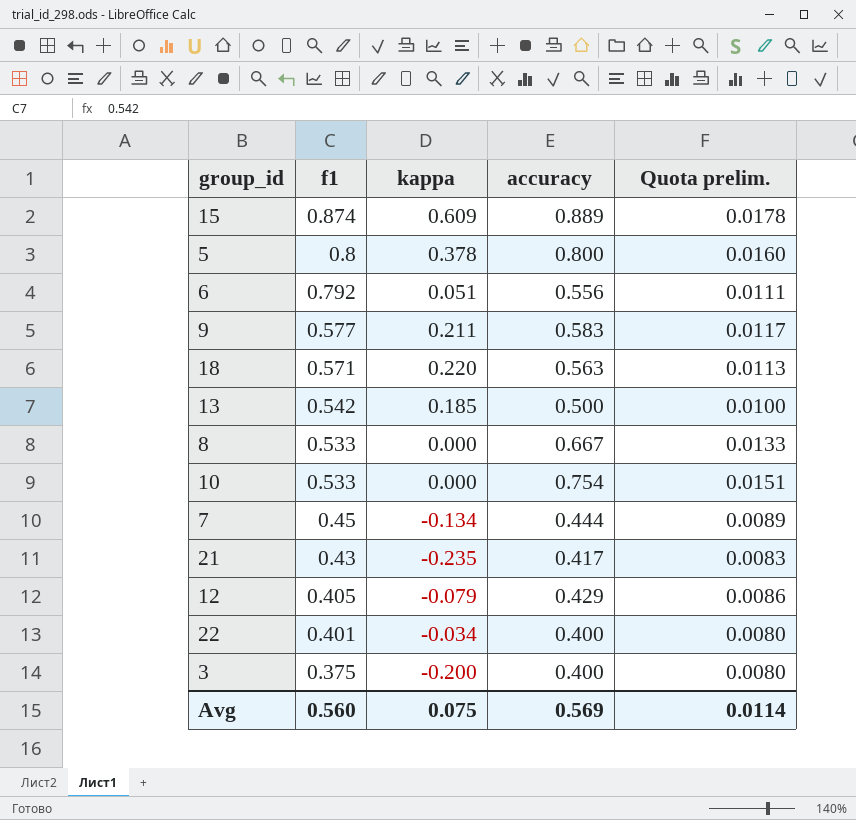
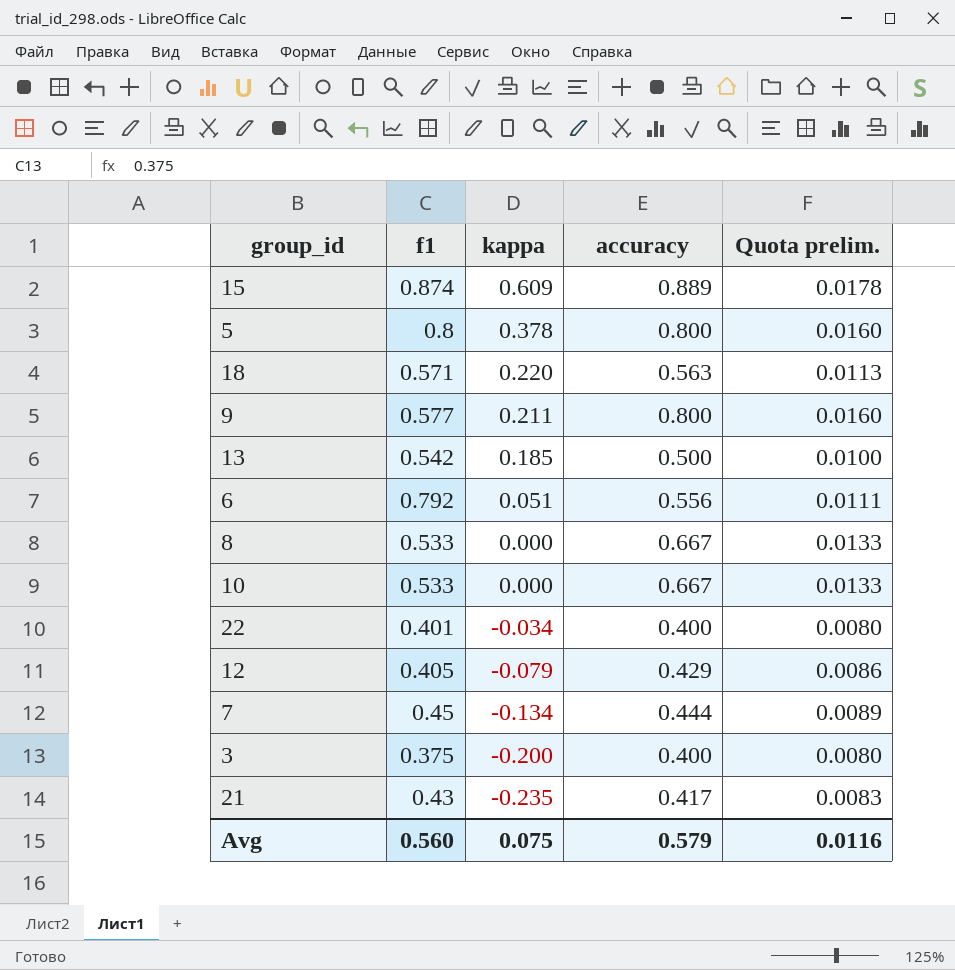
row order: f1 descending -> kappa descending
9 | accuracy: 0.583 -> 0.800
9 | Quota prelim.: 0.0117 -> 0.0160
10 | accuracy: 0.754 -> 0.667
10 | Quota prelim.: 0.0151 -> 0.0133
Avg | accuracy: 0.569 -> 0.579
Avg | Quota prelim.: 0.0114 -> 0.0116

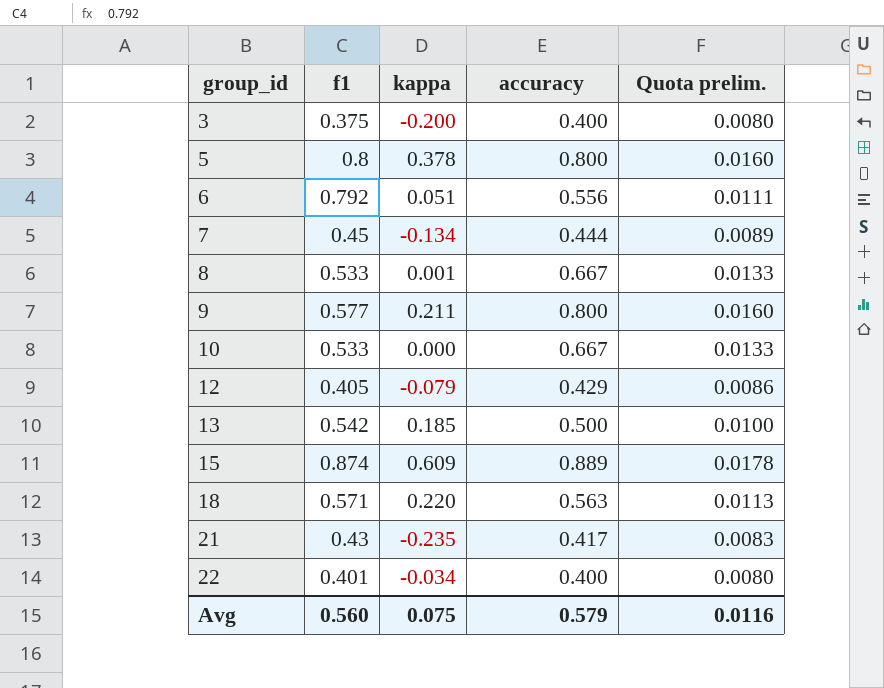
row order: kappa descending -> group_id ascending
8 | kappa: 0.000 -> 0.001

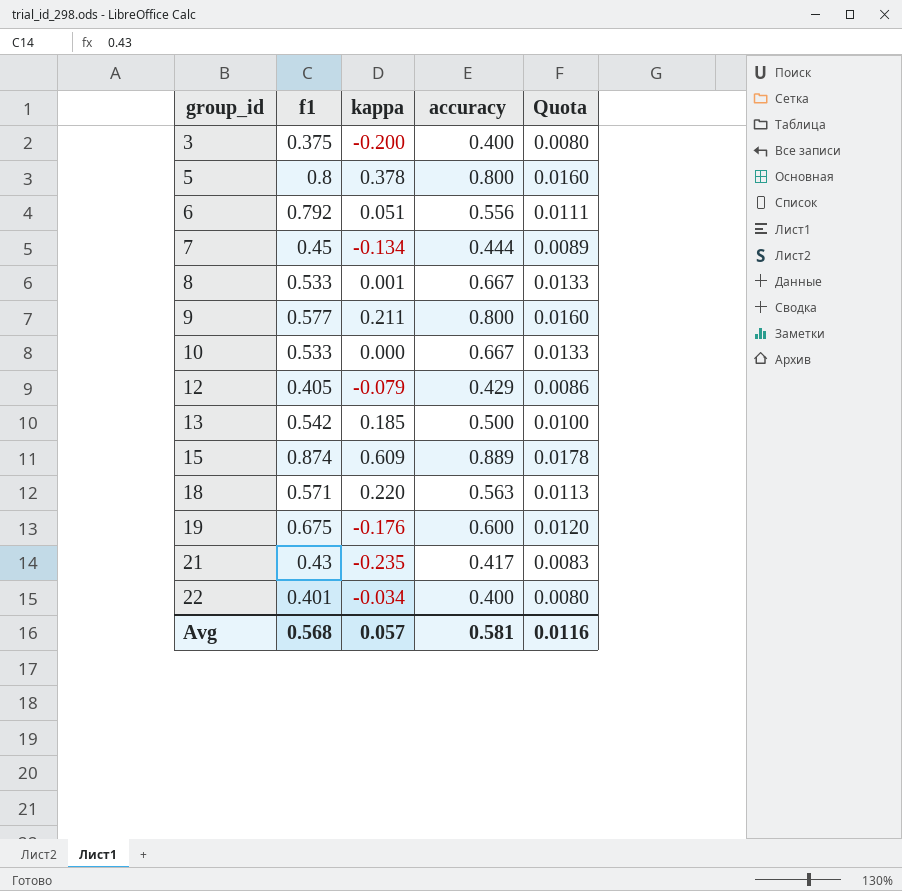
column name: Quota prelim. -> Quota
row 19: none -> 0.675 | -0.176 | 0.600 | 0.0120
Avg | f1: 0.560 -> 0.568
Avg | kappa: 0.075 -> 0.057
Avg | accuracy: 0.579 -> 0.581

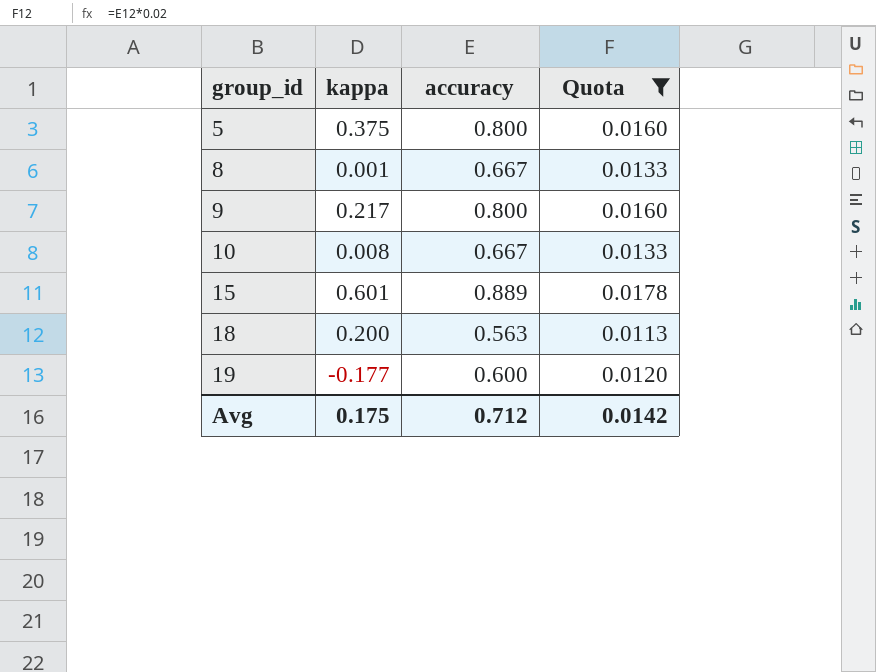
filter: none -> Quota >= 0.0113
column f1 | position: 2 -> none
5 | kappa: 0.378 -> 0.375
9 | kappa: 0.211 -> 0.217
10 | kappa: 0.000 -> 0.008
15 | kappa: 0.609 -> 0.601
18 | kappa: 0.220 -> 0.200
19 | kappa: -0.176 -> -0.177
Avg | kappa: 0.057 -> 0.175
Avg | accuracy: 0.581 -> 0.712
Avg | Quota: 0.0116 -> 0.0142

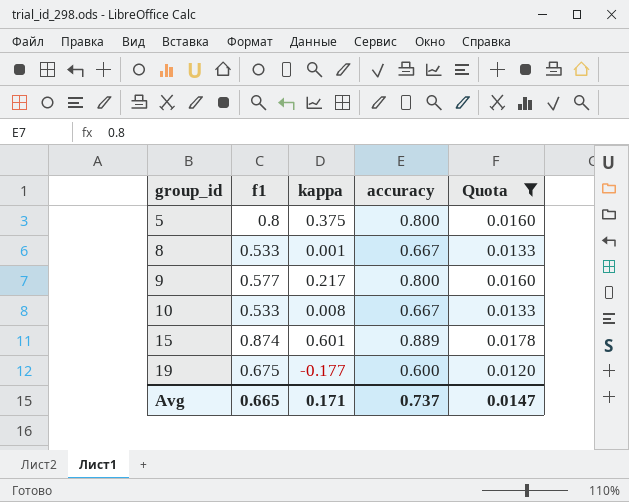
column f1 | position: none -> 2
row 18: 0.200 | 0.563 | 0.0113 -> none
Avg | kappa: 0.175 -> 0.171
Avg | accuracy: 0.712 -> 0.737
Avg | Quota: 0.0142 -> 0.0147

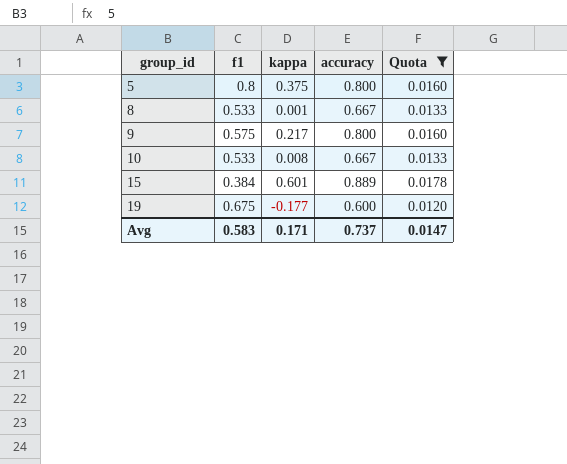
9 | f1: 0.577 -> 0.575
15 | f1: 0.874 -> 0.384
Avg | f1: 0.665 -> 0.583

